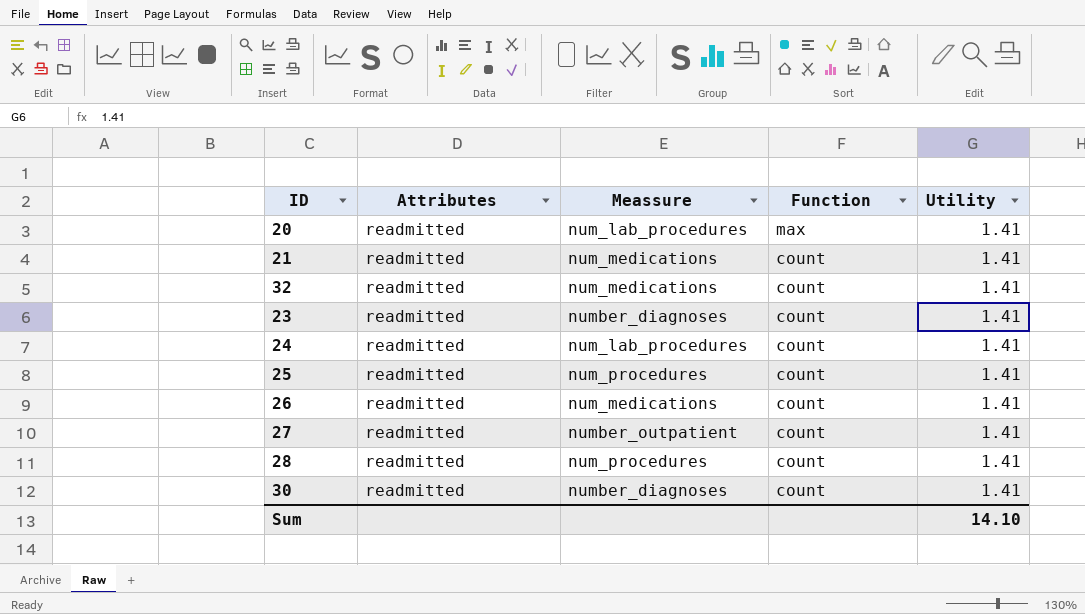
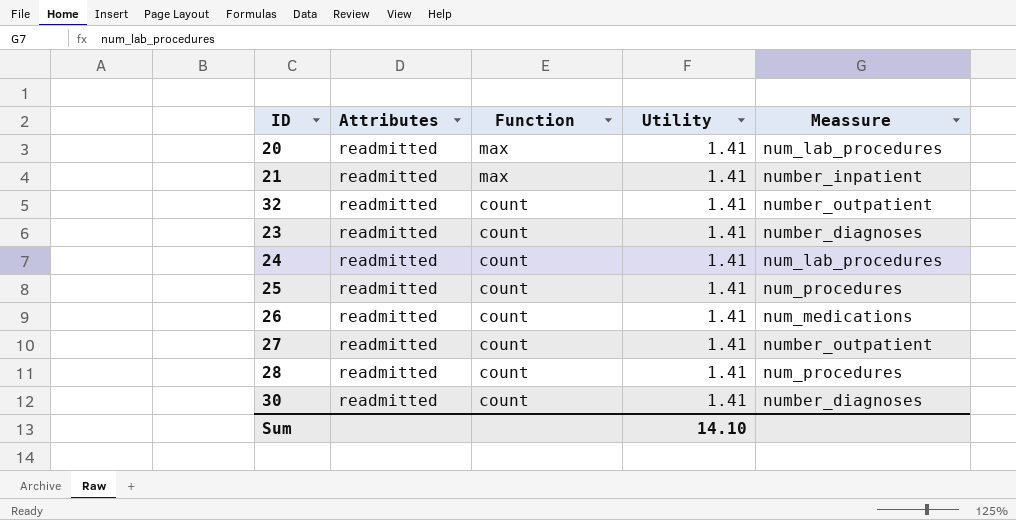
column Meassure | position: 3 -> 5
21 | Function: count -> max
21 | Meassure: num_medications -> number_inpatient
32 | Meassure: num_medications -> number_outpatient

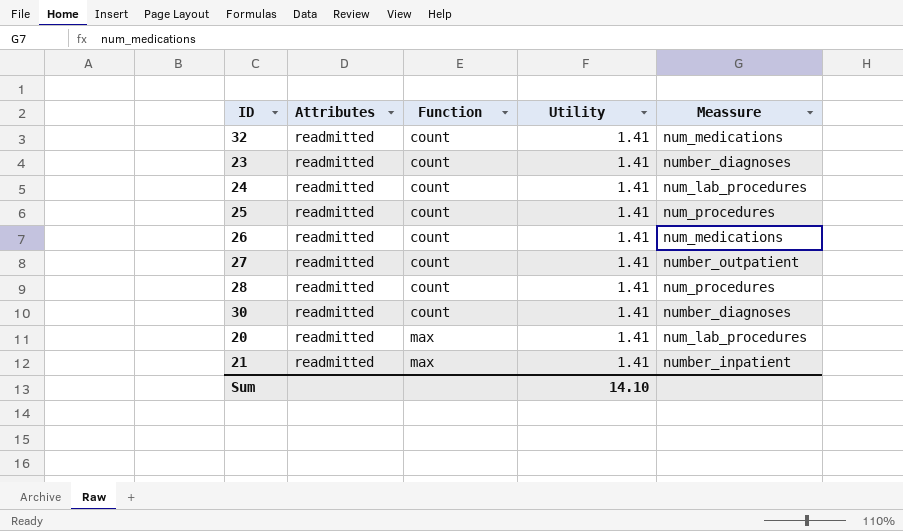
row order: Function descending -> Function ascending
32 | Meassure: number_outpatient -> num_medications

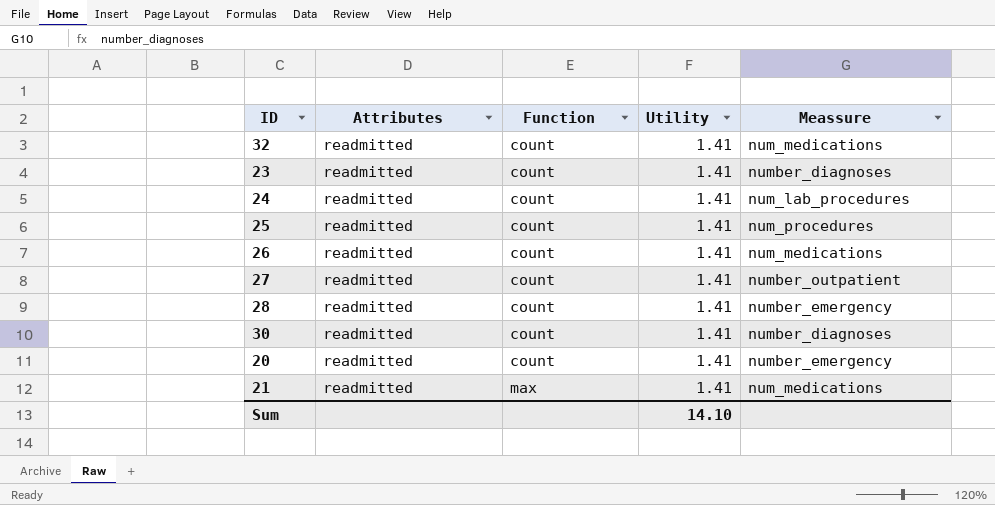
28 | Meassure: num_procedures -> number_emergency
20 | Function: max -> count
20 | Meassure: num_lab_procedures -> number_emergency
21 | Meassure: number_inpatient -> num_medications

